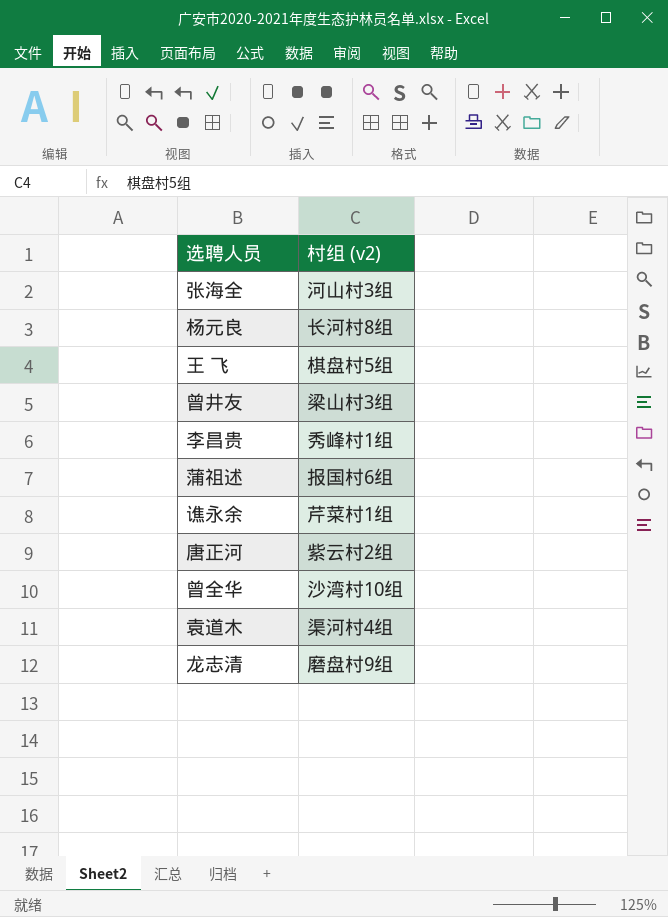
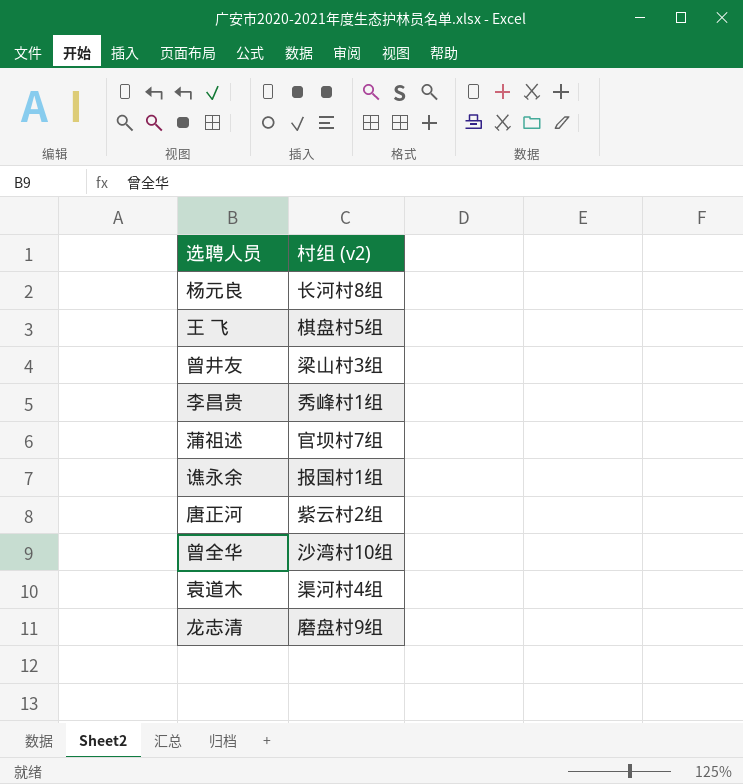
row 张海全: 河山村3组 -> none
蒲祖述 | 村组 (v2): 报国村6组 -> 官坝村7组
谯永余 | 村组 (v2): 芹菜村1组 -> 报国村1组

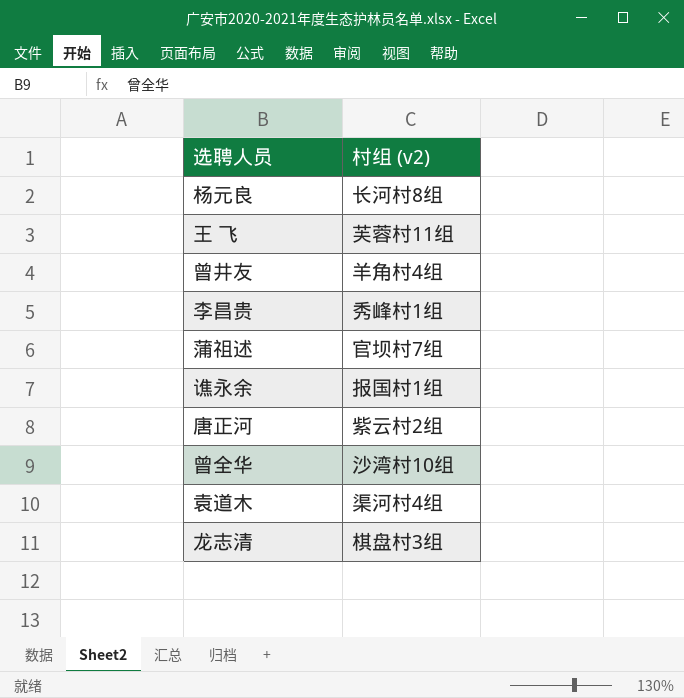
王 飞 | 村组 (v2): 棋盘村5组 -> 芙蓉村11组
曾井友 | 村组 (v2): 梁山村3组 -> 羊角村4组
龙志清 | 村组 (v2): 磨盘村9组 -> 棋盘村3组

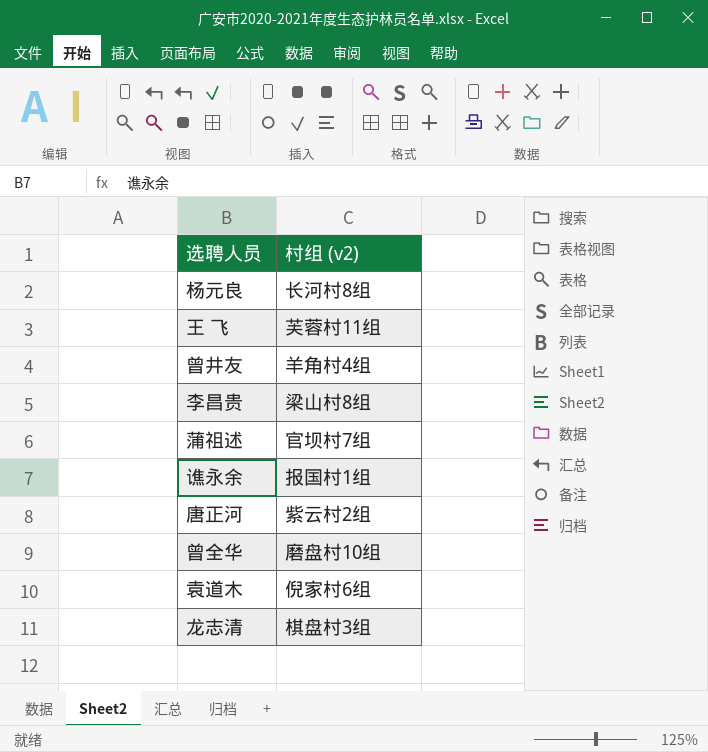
李昌贵 | 村组 (v2): 秀峰村1组 -> 梁山村8组
曾全华 | 村组 (v2): 沙湾村10组 -> 磨盘村10组
袁道木 | 村组 (v2): 渠河村4组 -> 倪家村6组

